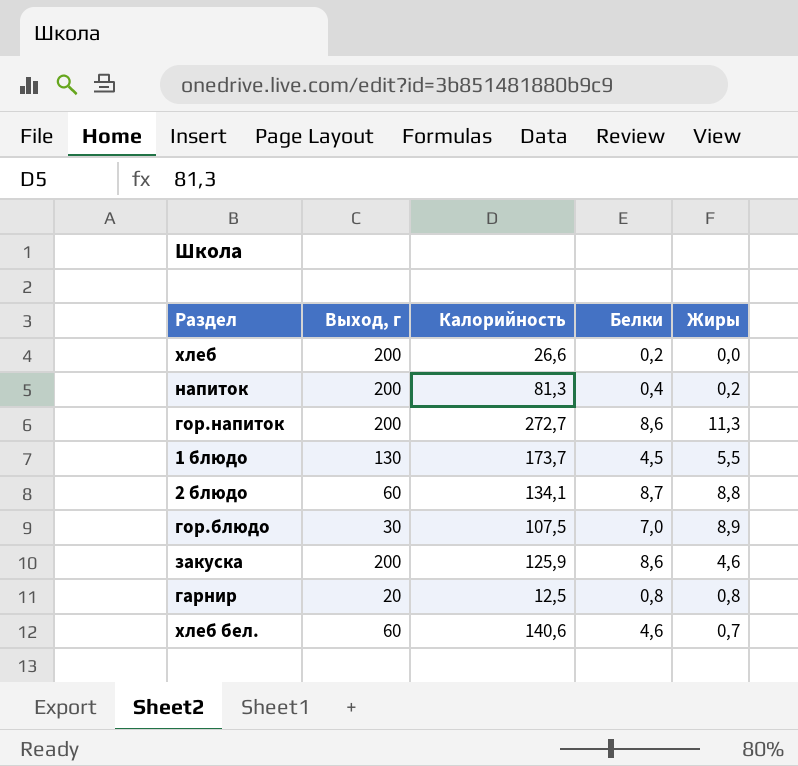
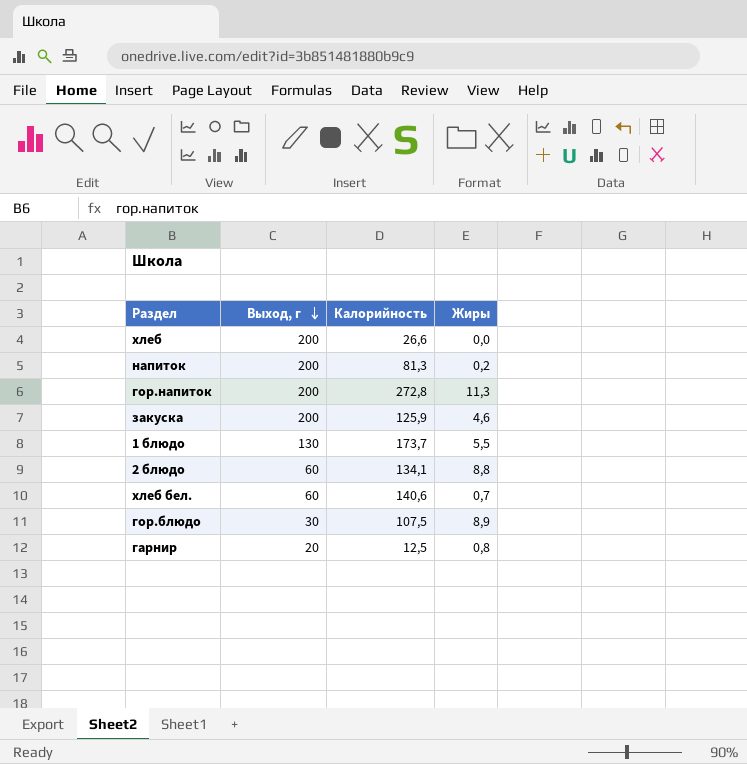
row order: none -> Выход, г descending
column Белки | position: 4 -> none
гор.напиток | Калорийность: 272,7 -> 272,8

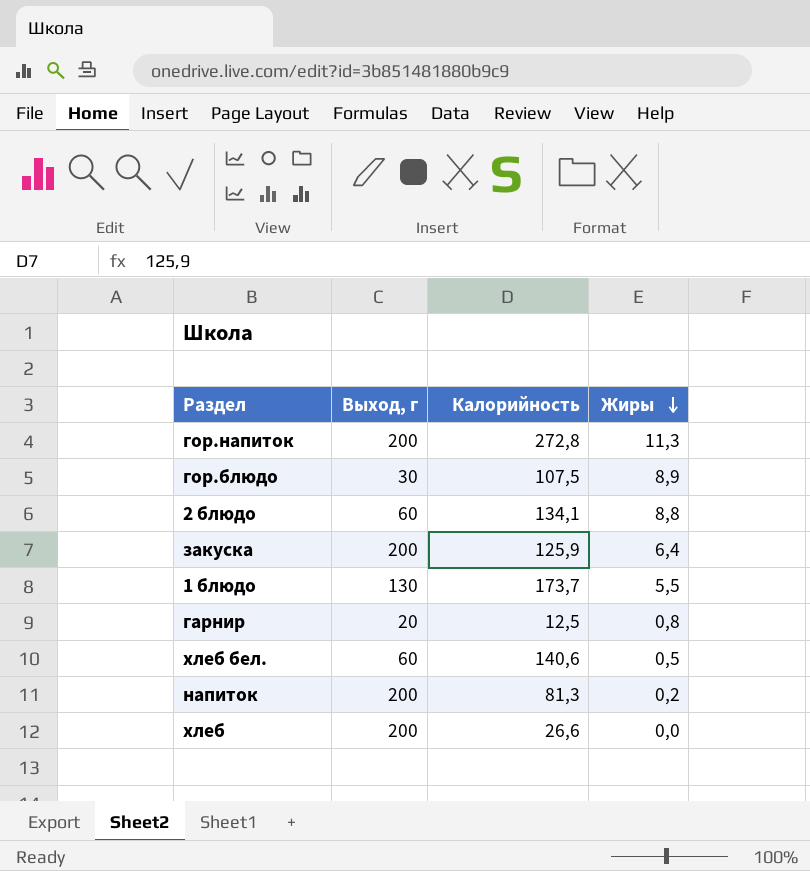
row order: Выход, г descending -> Жиры descending
закуска | Жиры: 4,6 -> 6,4
хлеб бел. | Жиры: 0,7 -> 0,5

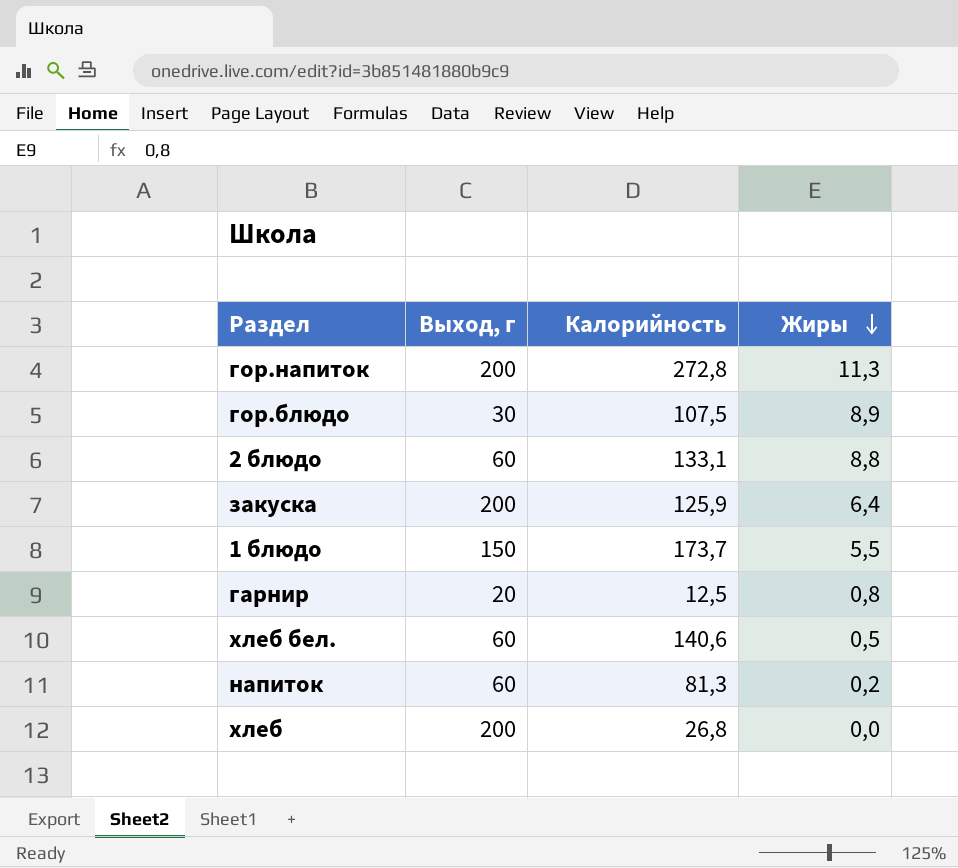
2 блюдо | Калорийность: 134,1 -> 133,1
1 блюдо | Выход, г: 130 -> 150
напиток | Выход, г: 200 -> 60
хлеб | Калорийность: 26,6 -> 26,8

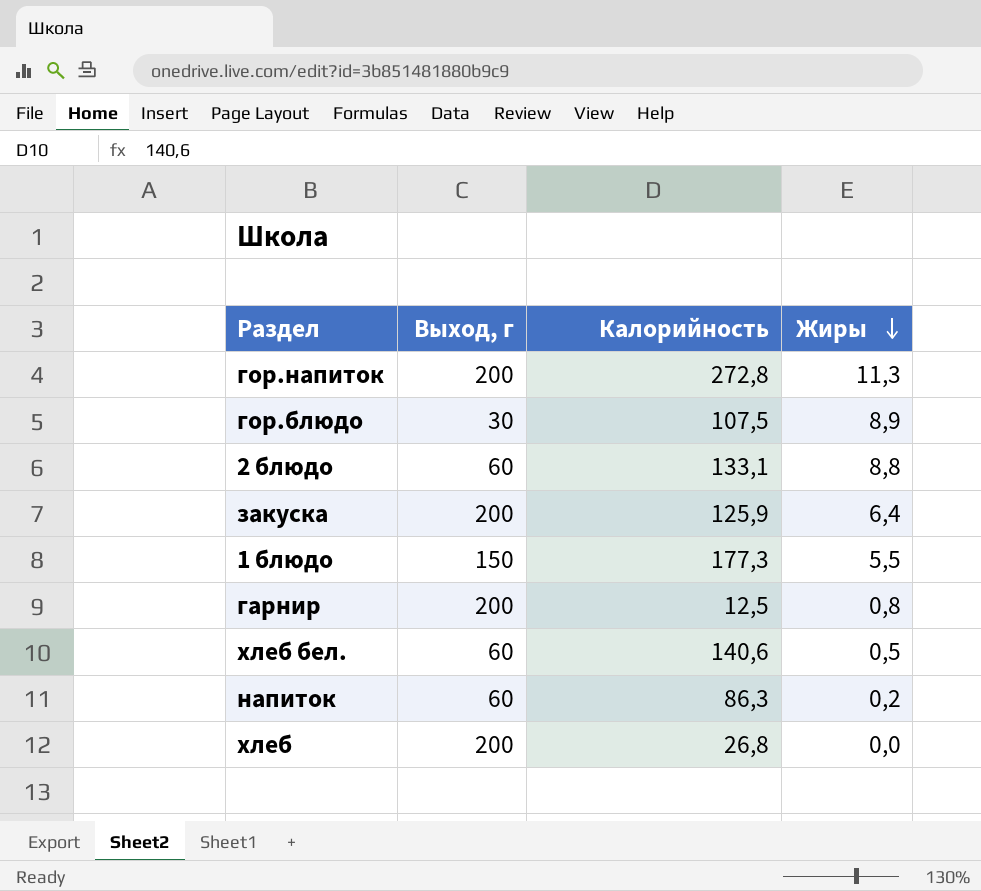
1 блюдо | Калорийность: 173,7 -> 177,3
гарнир | Выход, г: 20 -> 200
напиток | Калорийность: 81,3 -> 86,3

